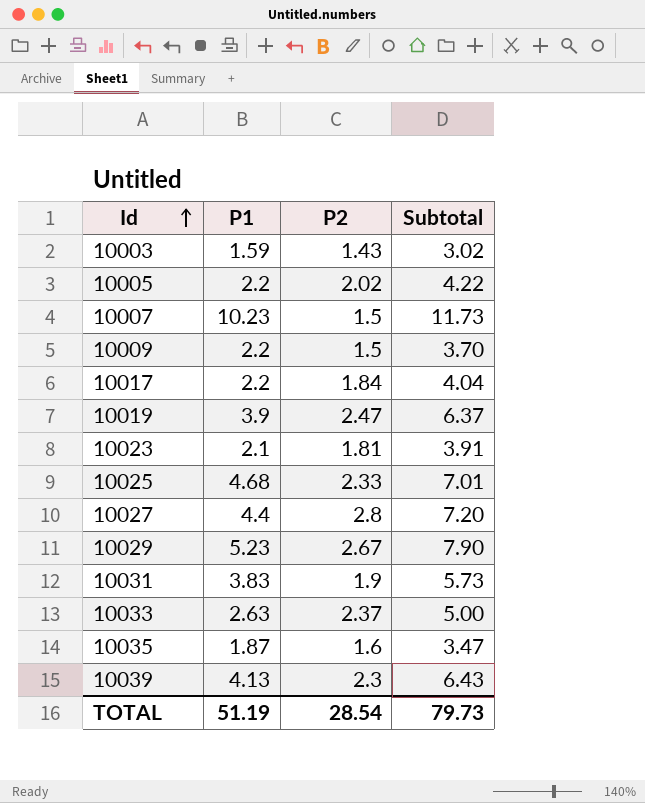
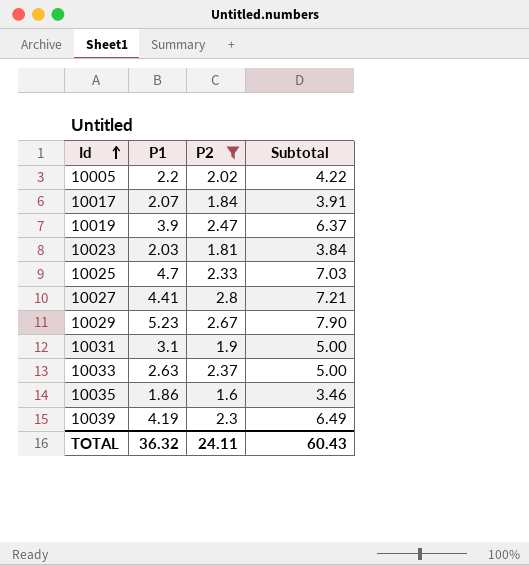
filter: none -> P2 >= 1.6
10017 | P1: 2.2 -> 2.07
10017 | Subtotal: 4.04 -> 3.91
10023 | P1: 2.1 -> 2.03
10023 | Subtotal: 3.91 -> 3.84
10025 | P1: 4.68 -> 4.7
10025 | Subtotal: 7.01 -> 7.03
10027 | P1: 4.4 -> 4.41
10027 | Subtotal: 7.20 -> 7.21
10031 | P1: 3.83 -> 3.1
10031 | Subtotal: 5.73 -> 5.00
10035 | P1: 1.87 -> 1.86
10035 | Subtotal: 3.47 -> 3.46
10039 | P1: 4.13 -> 4.19
10039 | Subtotal: 6.43 -> 6.49
TOTAL | P1: 51.19 -> 36.32
TOTAL | P2: 28.54 -> 24.11
TOTAL | Subtotal: 79.73 -> 60.43

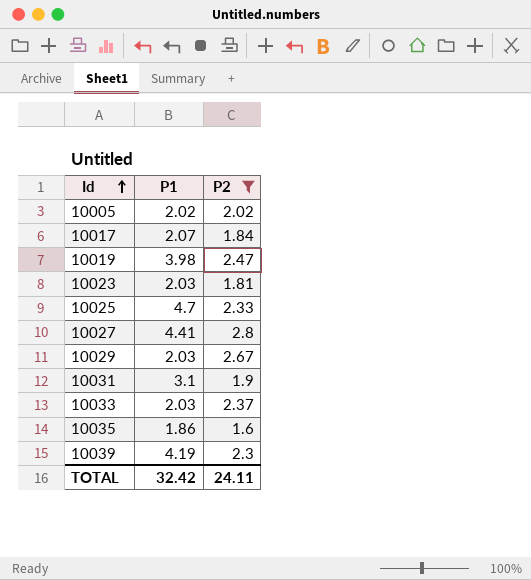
column Subtotal | formula: [P1] + [P2] -> none
10005 | P1: 2.2 -> 2.02
10019 | P1: 3.9 -> 3.98
10029 | P1: 5.23 -> 2.03
10033 | P1: 2.63 -> 2.03
TOTAL | P1: 36.32 -> 32.42

